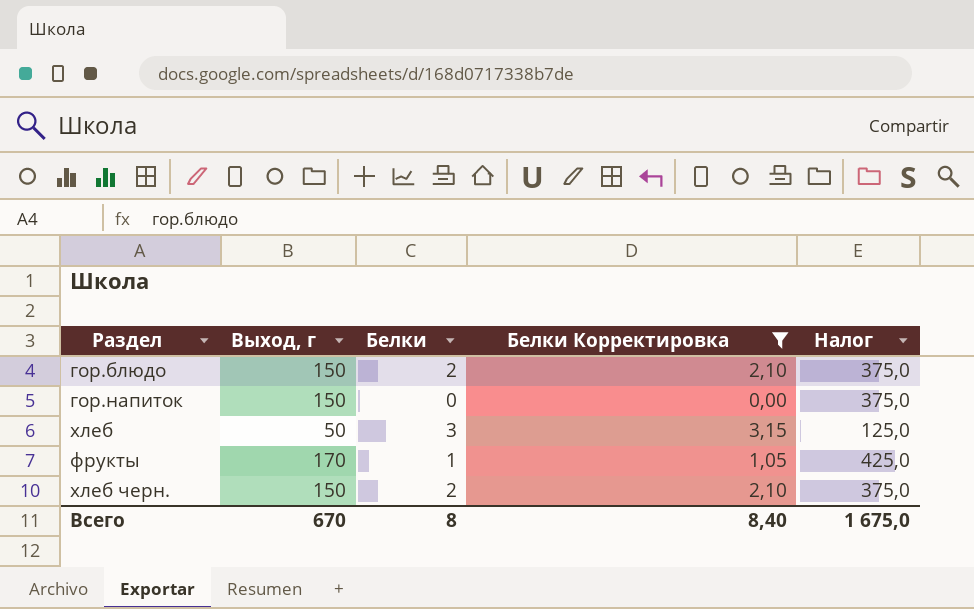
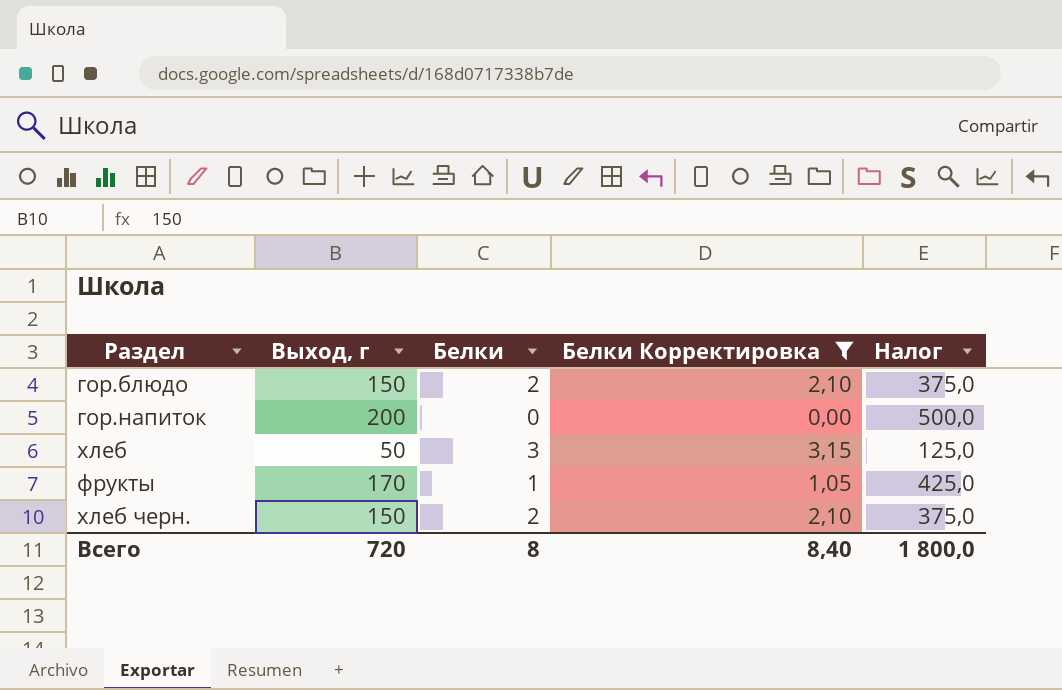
гор.напиток | Выход, г: 150 -> 200
гор.напиток | Налог: 375,0 -> 500,0
Всего | Выход, г: 670 -> 720
Всего | Налог: 1 675,0 -> 1 800,0

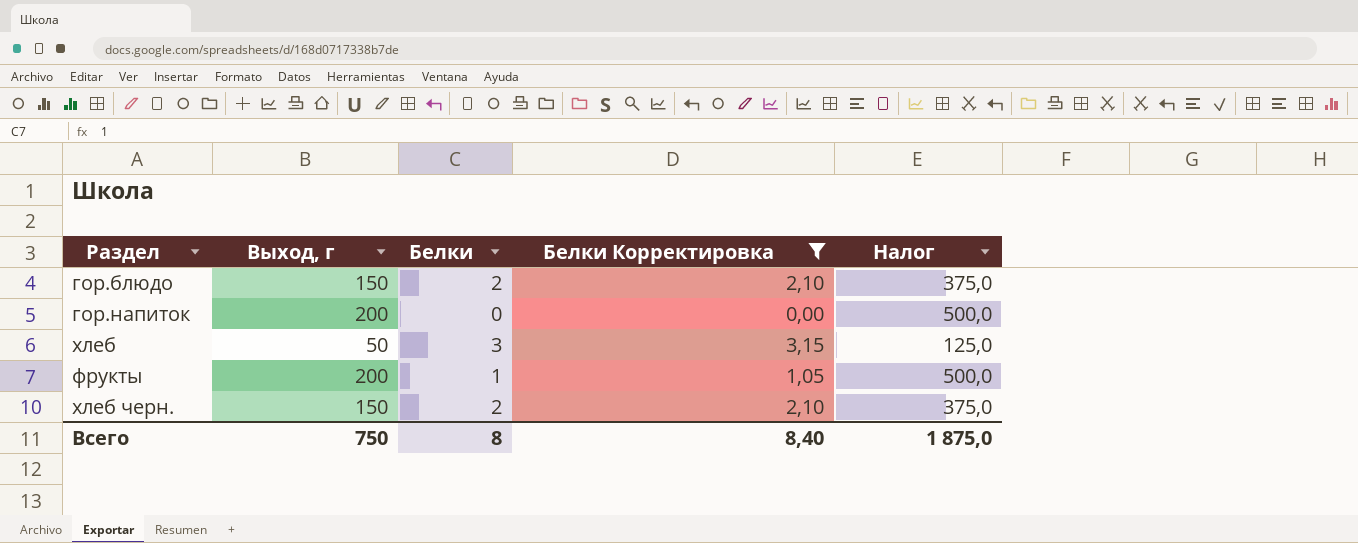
фрукты | Выход, г: 170 -> 200
фрукты | Налог: 425,0 -> 500,0
Всего | Выход, г: 720 -> 750
Всего | Налог: 1 800,0 -> 1 875,0

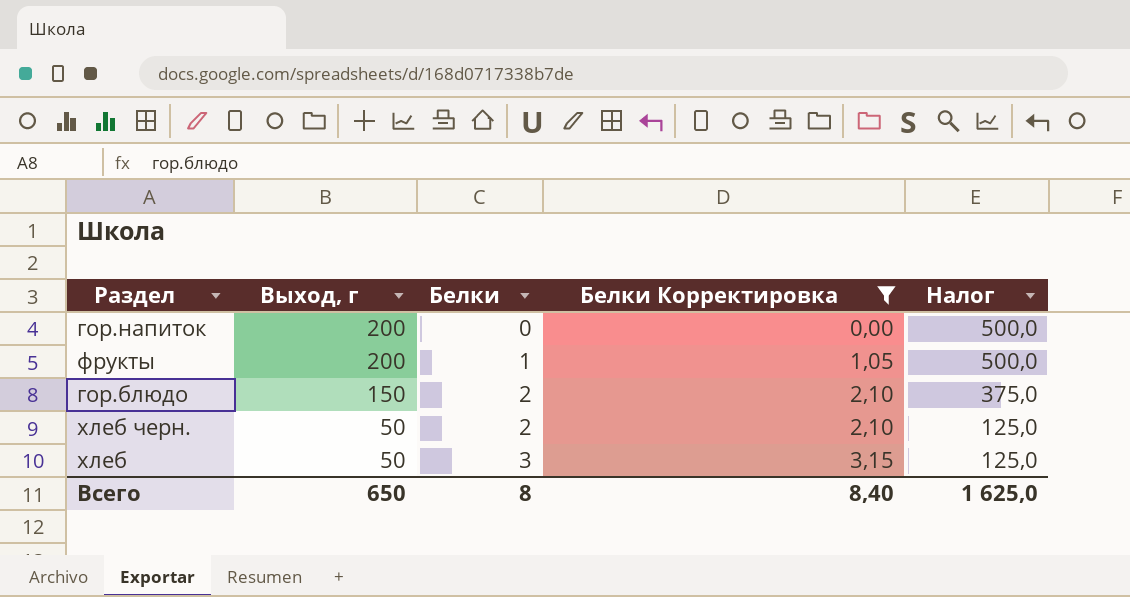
row order: none -> Выход, г descending
хлеб черн. | Выход, г: 150 -> 50
хлеб черн. | Налог: 375,0 -> 125,0
Всего | Выход, г: 750 -> 650
Всего | Налог: 1 875,0 -> 1 625,0

